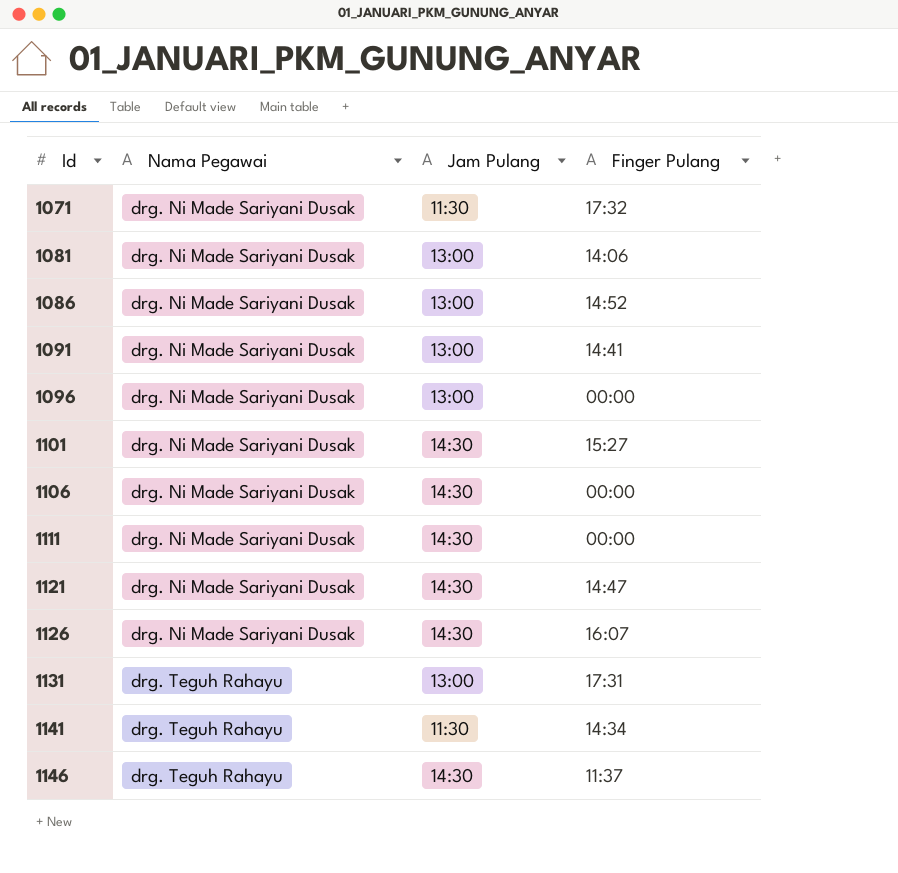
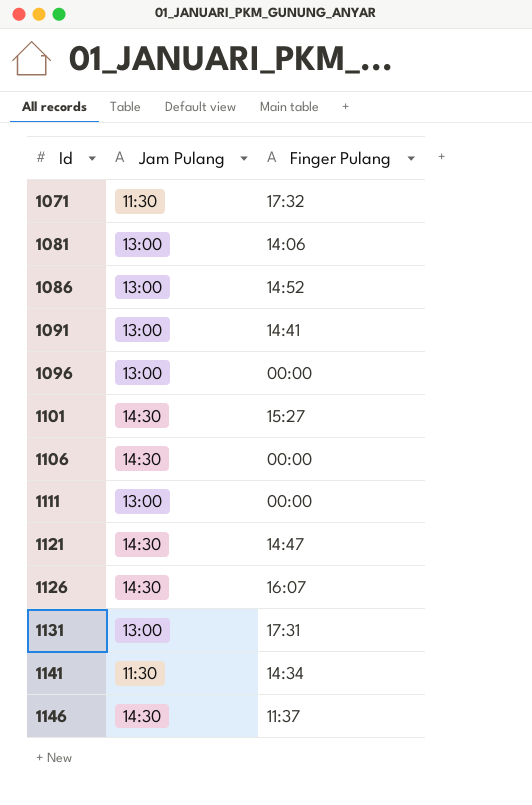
column Nama Pegawai | position: 2 -> none
1111 | Jam Pulang: 14:30 -> 13:00

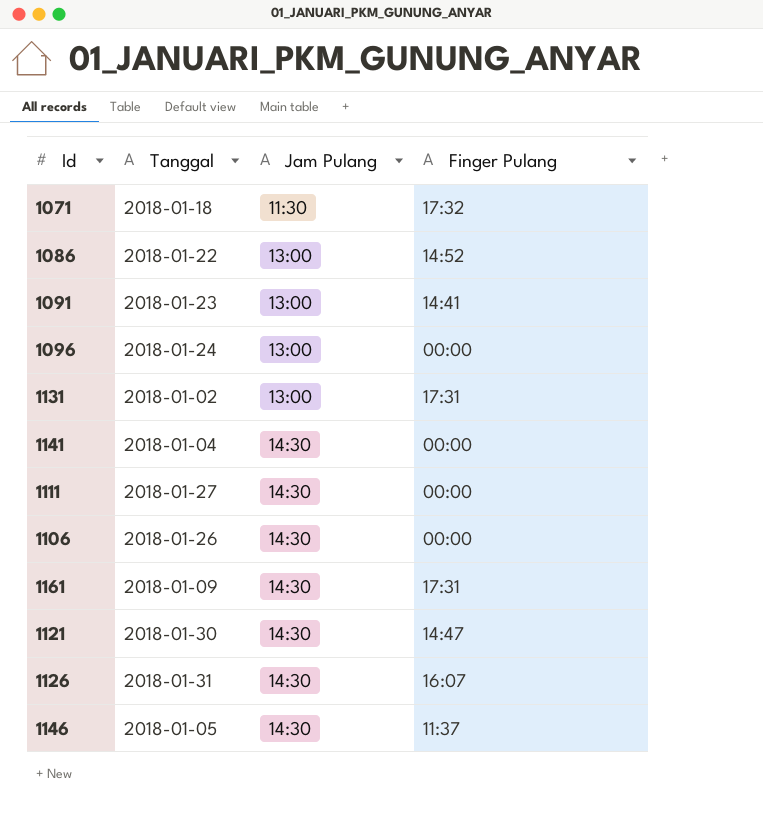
row order: Id ascending -> Jam Pulang ascending
column Tanggal | position: none -> 2
row 1081: 13:00 | 14:06 -> none
row 1101: 14:30 | 15:27 -> none
1141 | Jam Pulang: 11:30 -> 14:30
1141 | Finger Pulang: 14:34 -> 00:00
1111 | Jam Pulang: 13:00 -> 14:30
row 1161: none -> 2018-01-09 | 14:30 | 17:31

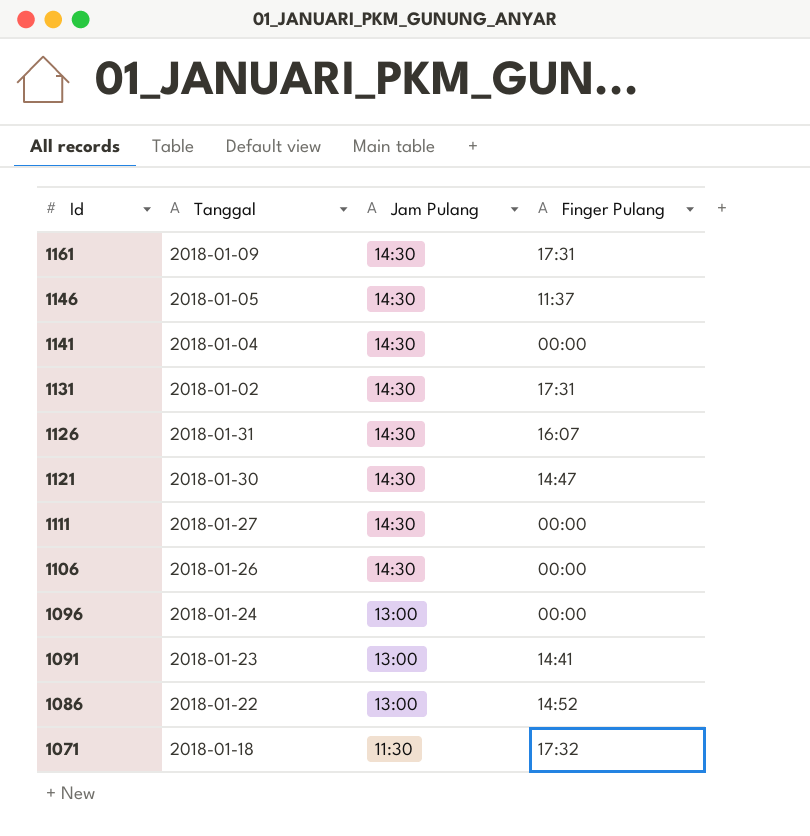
row order: Jam Pulang ascending -> Id descending
1131 | Jam Pulang: 13:00 -> 14:30

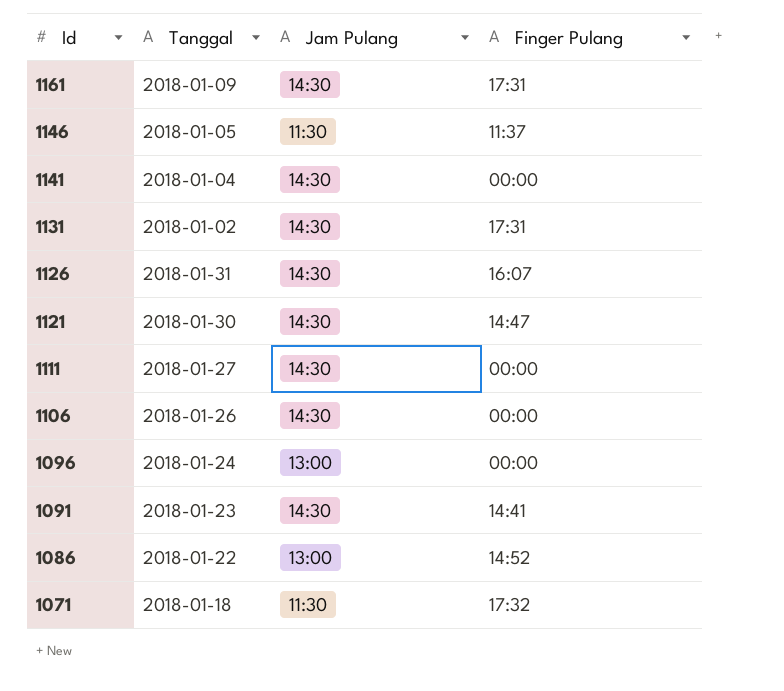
1146 | Jam Pulang: 14:30 -> 11:30
1091 | Jam Pulang: 13:00 -> 14:30

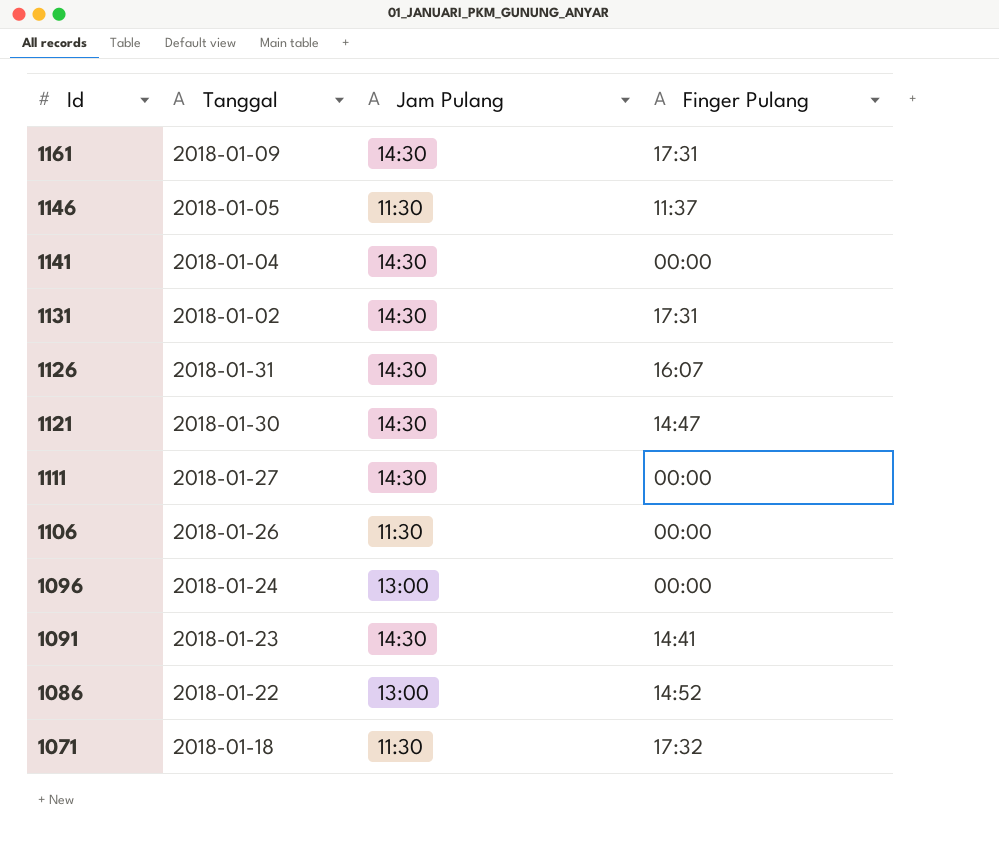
1106 | Jam Pulang: 14:30 -> 11:30

